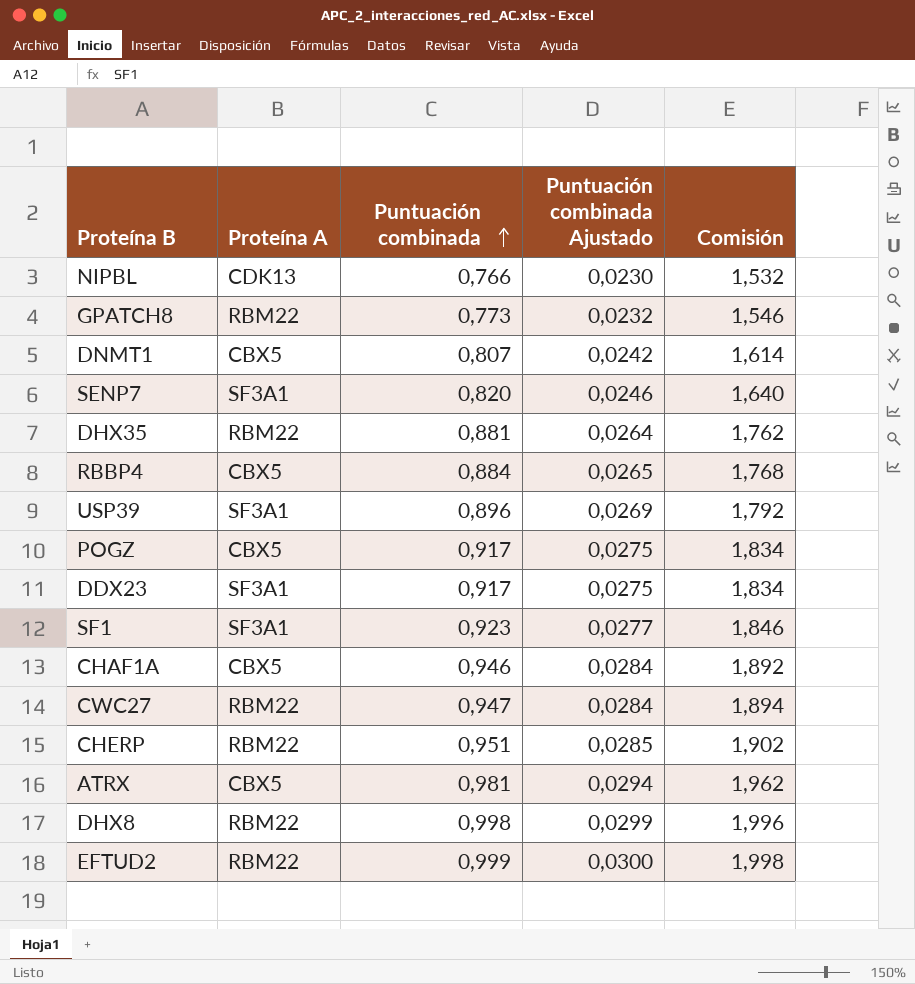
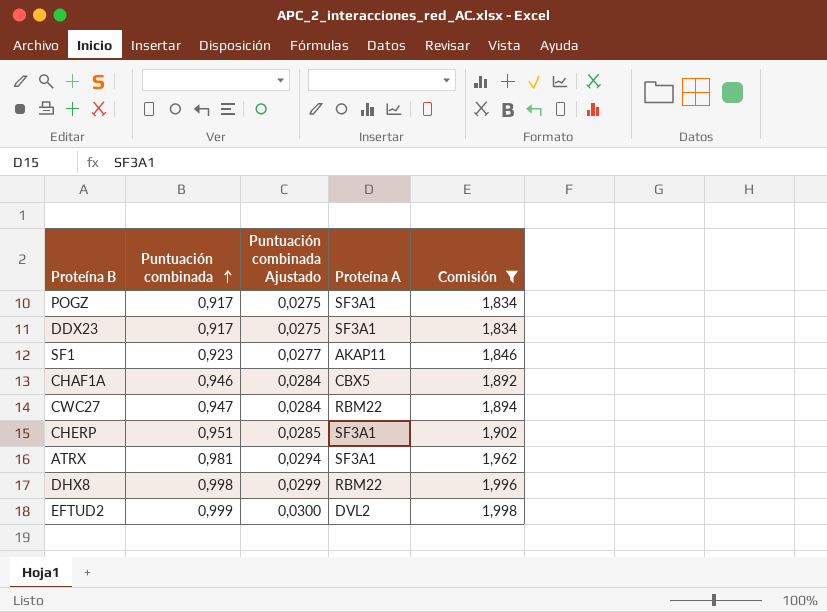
filter: none -> Comisión >= 1,834
column Proteína A | position: 2 -> 4
POGZ | Proteína A: CBX5 -> SF3A1
SF1 | Proteína A: SF3A1 -> AKAP11
CHERP | Proteína A: RBM22 -> SF3A1
ATRX | Proteína A: CBX5 -> SF3A1
EFTUD2 | Proteína A: RBM22 -> DVL2

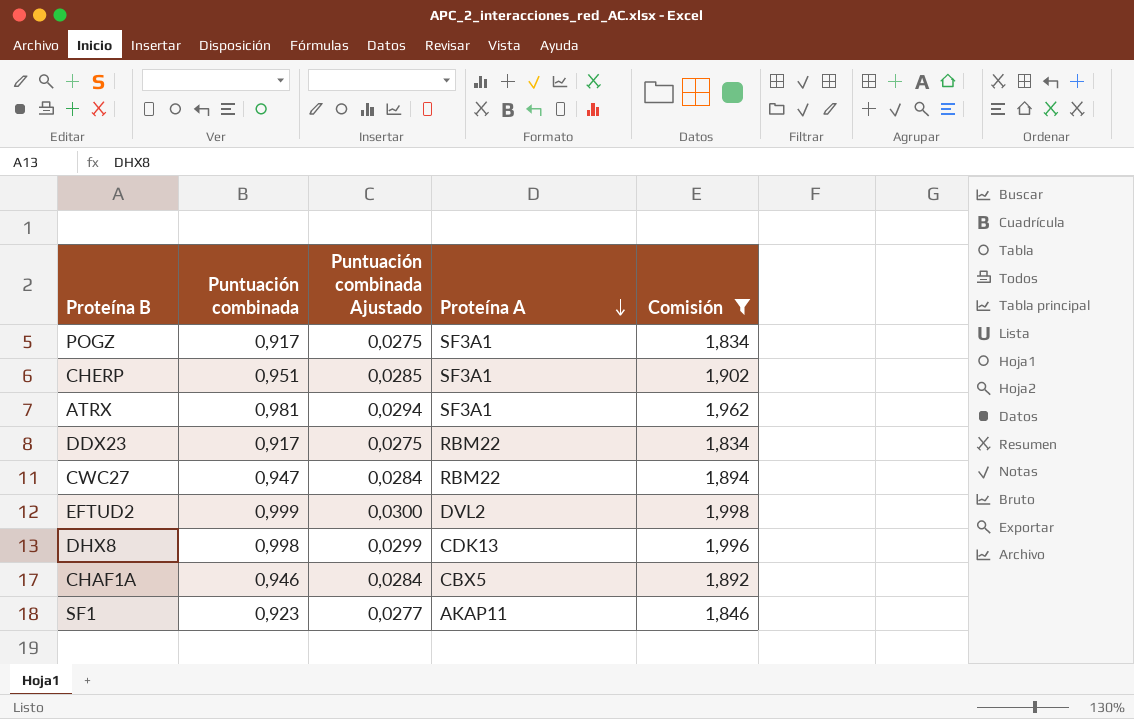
row order: Puntuación combinada ascending -> Proteína A descending
DDX23 | Proteína A: SF3A1 -> RBM22
DHX8 | Proteína A: RBM22 -> CDK13

